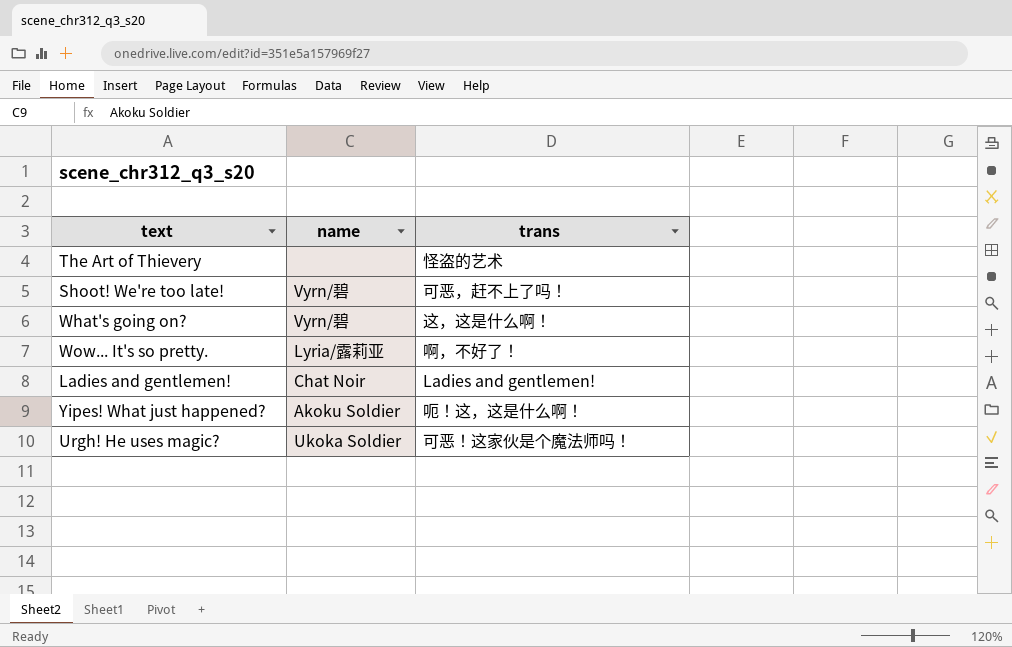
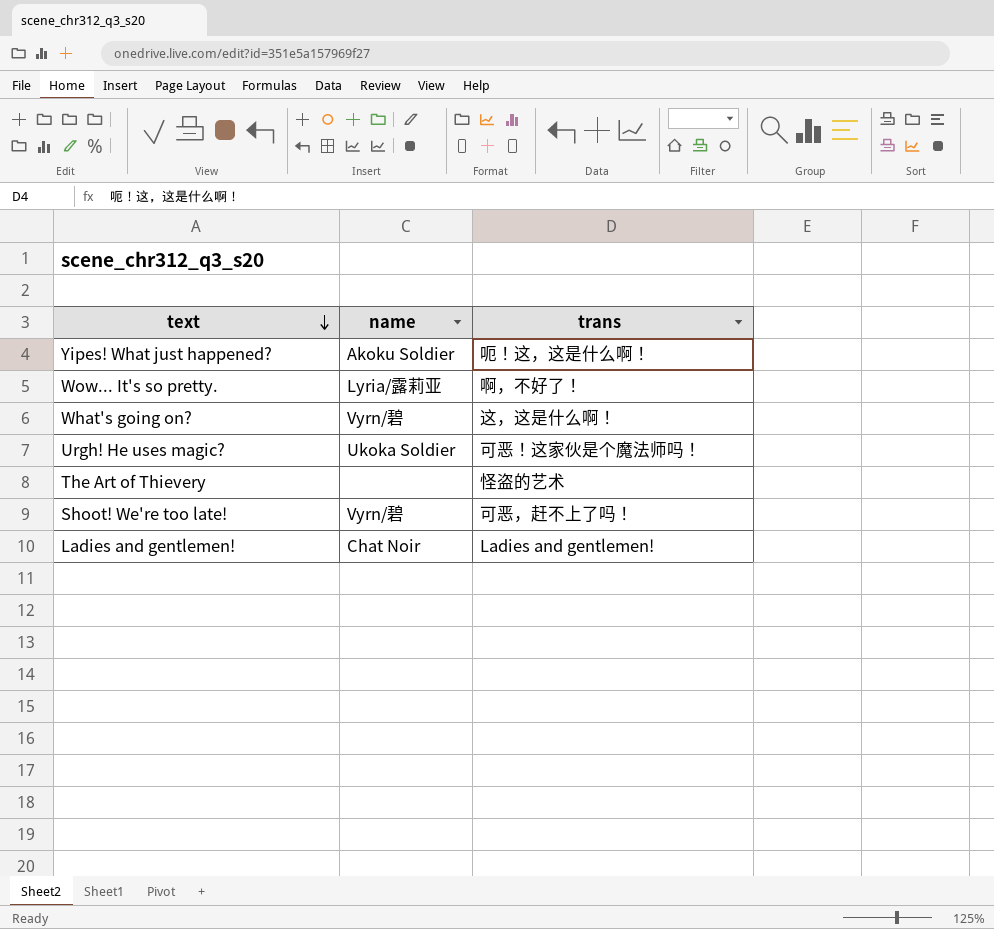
row order: none -> text descending

